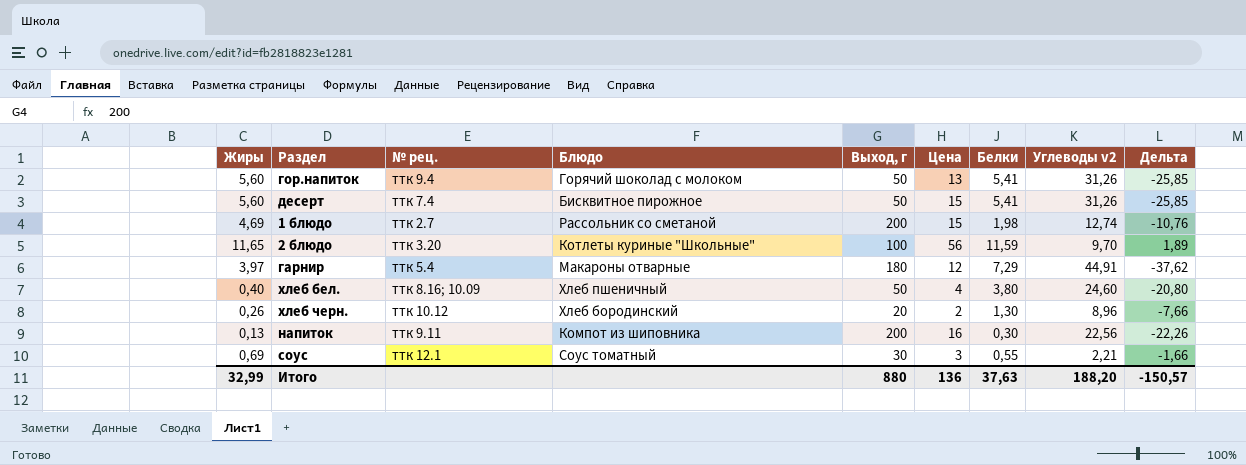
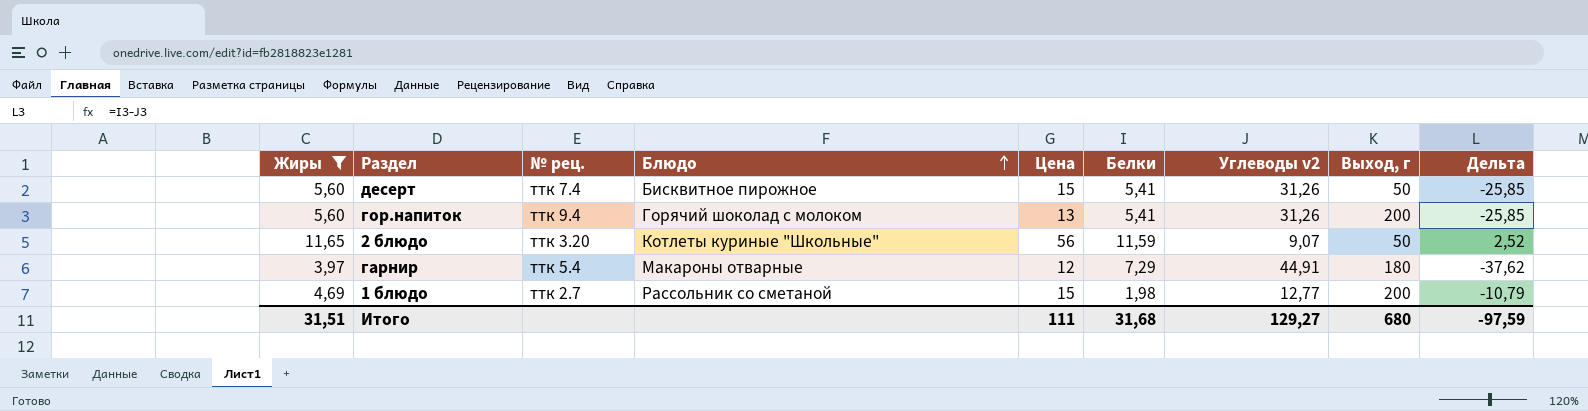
filter: none -> Жиры >= 3,97
row order: none -> Блюдо ascending
column Выход, г | position: 5 -> 8
гор.напиток | Выход, г: 50 -> 200
2 блюдо | Углеводы v2: 9,70 -> 9,07
2 блюдо | Выход, г: 100 -> 50
2 блюдо | Дельта: 1,89 -> 2,52
1 блюдо | Углеводы v2: 12,74 -> 12,77
1 блюдо | Дельта: -10,76 -> -10,79
Итого | Жиры: 32,99 -> 31,51
Итого | Цена: 136 -> 111
Итого | Белки: 37,63 -> 31,68
Итого | Углеводы v2: 188,20 -> 129,27
Итого | Выход, г: 880 -> 680
Итого | Дельта: -150,57 -> -97,59

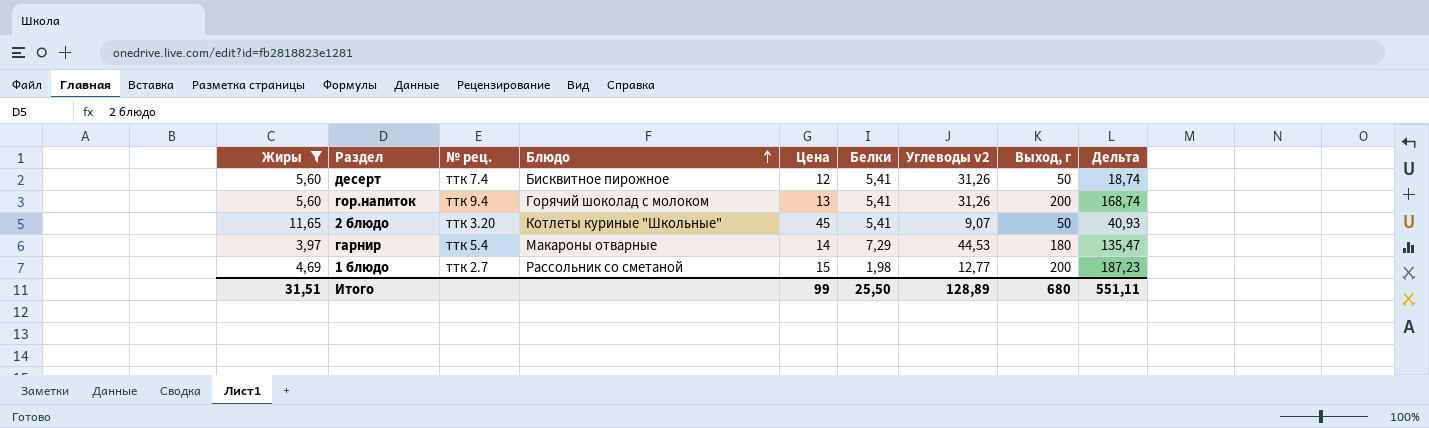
column Дельта | formula: [Белки] - [Углеводы v2] -> [Выход, г] - [Углеводы v2]
десерт | Цена: 15 -> 12
2 блюдо | Цена: 56 -> 45
2 блюдо | Белки: 11,59 -> 5,41
гарнир | Цена: 12 -> 14
гарнир | Углеводы v2: 44,91 -> 44,53
Итого | Цена: 111 -> 99
Итого | Белки: 31,68 -> 25,50
Итого | Углеводы v2: 129,27 -> 128,89
Итого | Дельта: -97,59 -> 551,11

